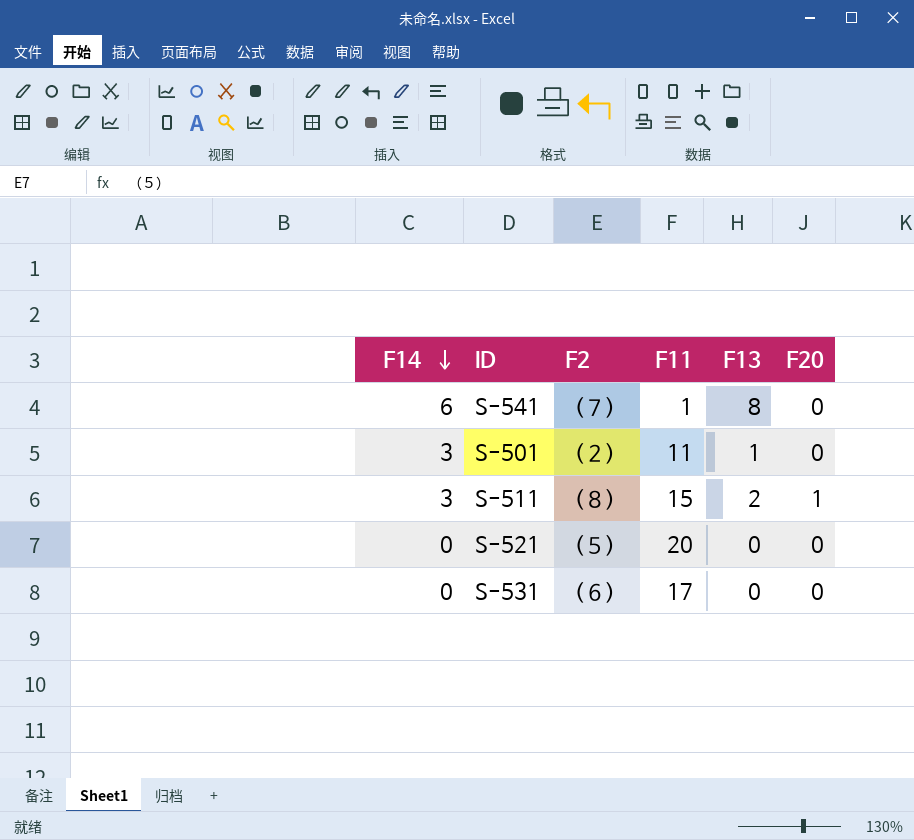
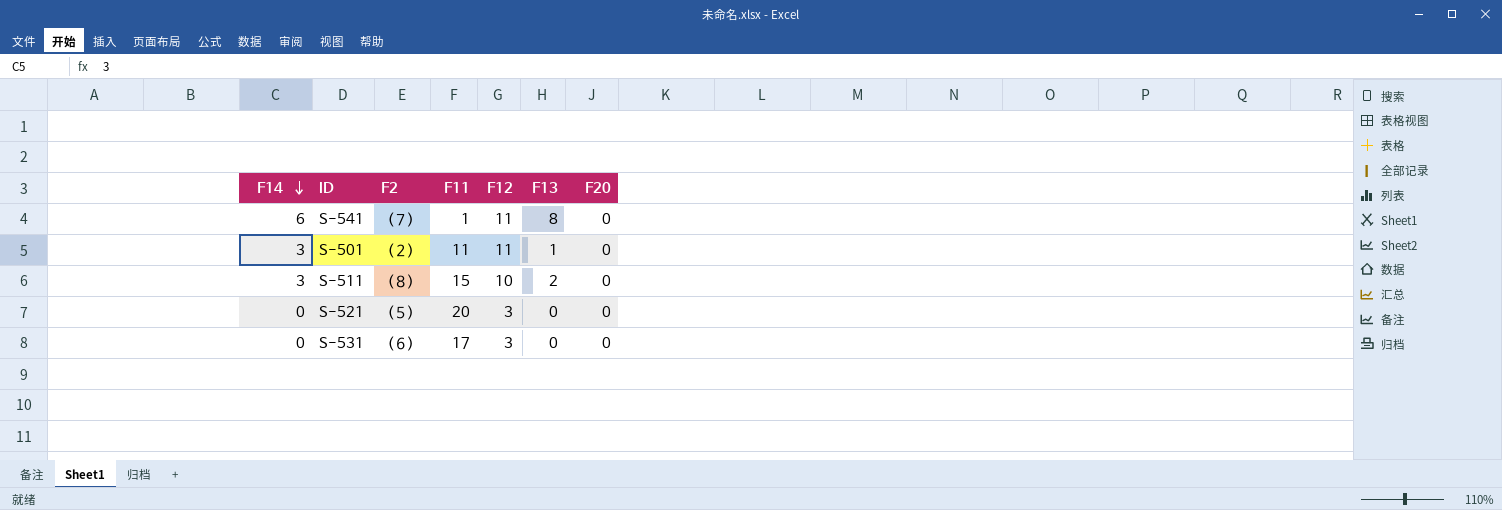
column F12 | position: none -> 5
S-511 | F20: 1 -> 0

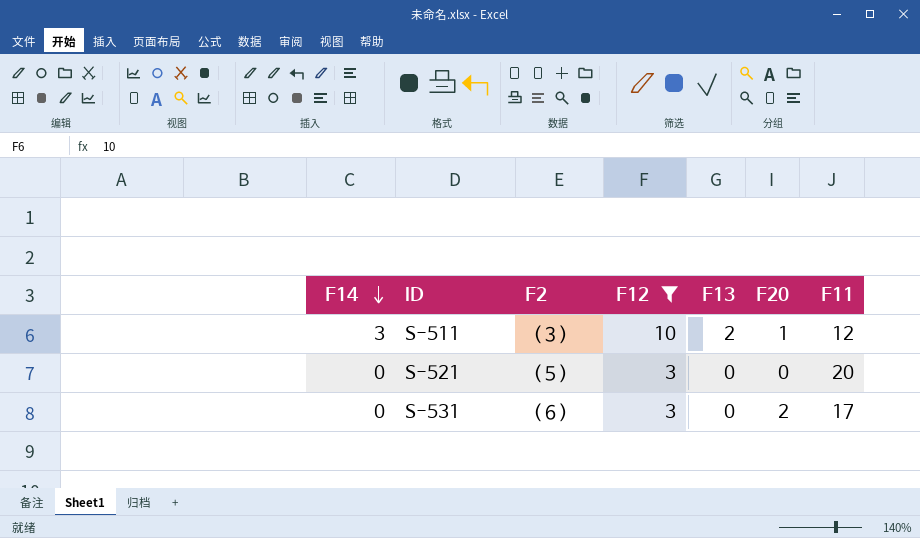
filter: none -> F12 != 11
column F11 | position: 4 -> 7
S-511 | F2: （８） -> （３）
S-511 | F20: 0 -> 1
S-511 | F11: 15 -> 12
S-531 | F20: 0 -> 2

